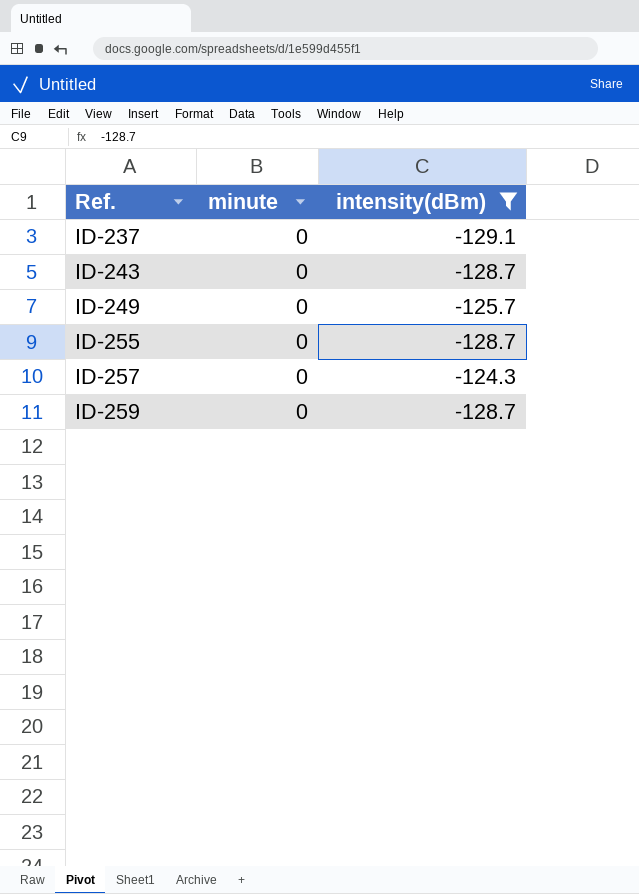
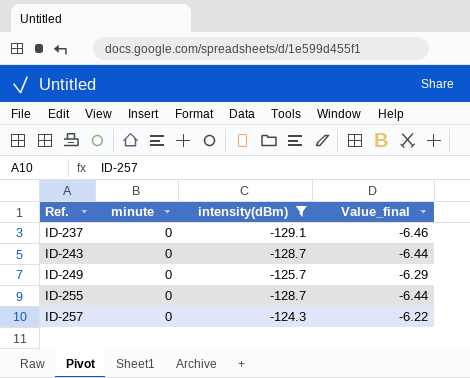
column Value_final | formula: none -> [intensity(dBm)] * 0.05
row ID-259: 0 | -128.7 -> none

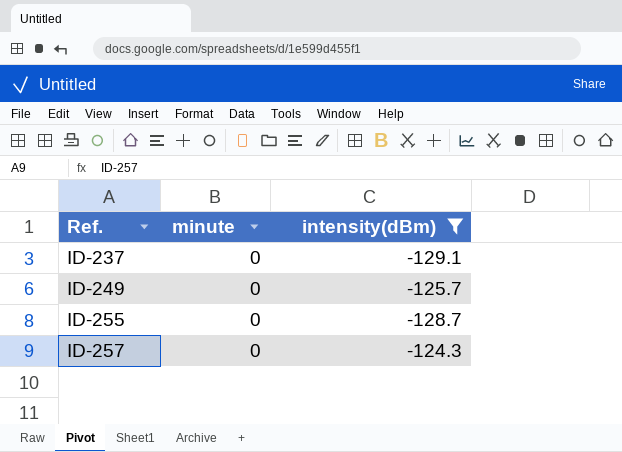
column Value_final | formula: [intensity(dBm)] * 0.05 -> none
row ID-243: 0 | -128.7 | -6.44 -> none

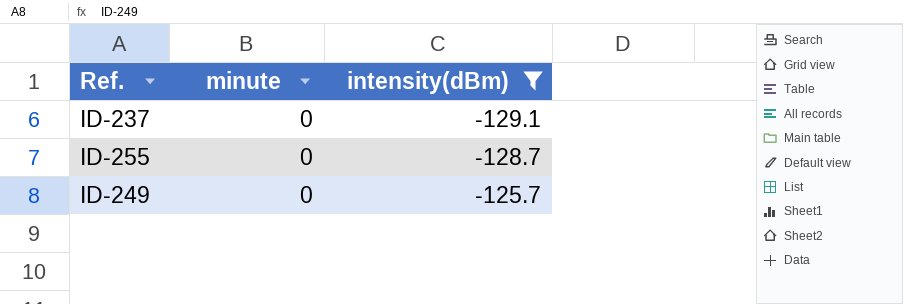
row order: Ref. ascending -> intensity(dBm) ascending
row ID-257: 0 | -124.3 -> none

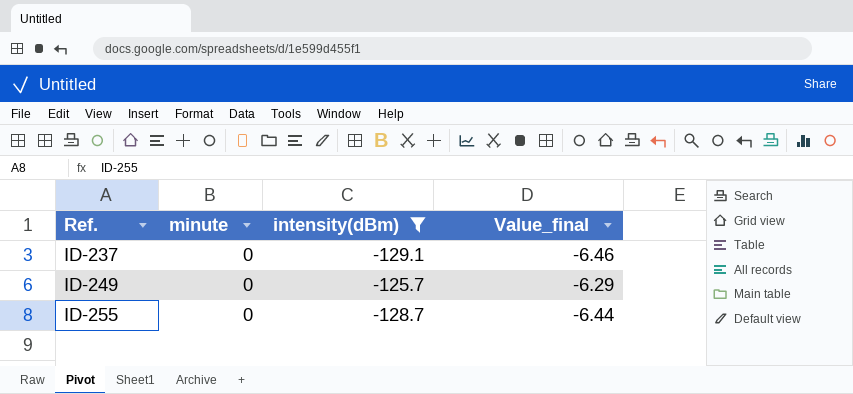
row order: intensity(dBm) ascending -> Ref. ascending
column Value_final | formula: none -> [intensity(dBm)] * 0.05

